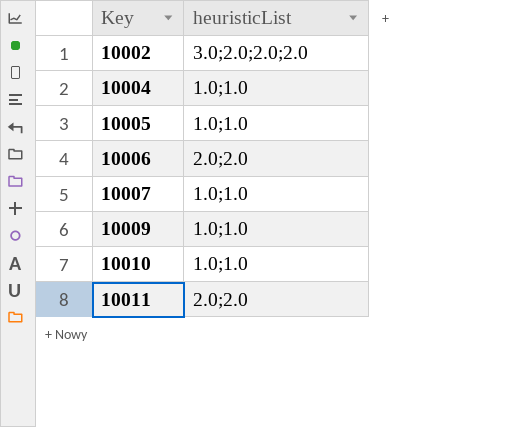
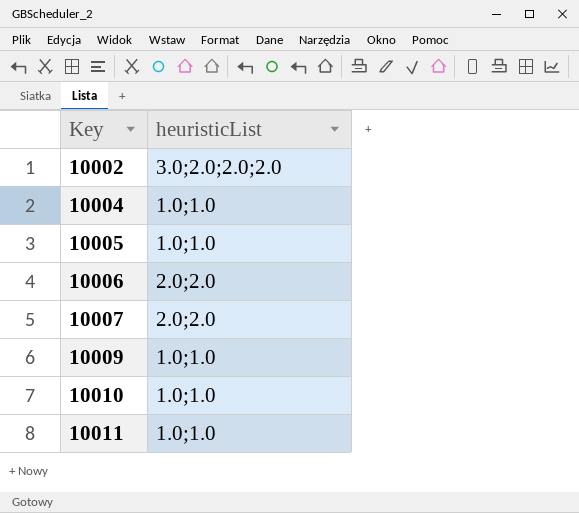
10007 | heuristicList: 1.0;1.0 -> 2.0;2.0
10011 | heuristicList: 2.0;2.0 -> 1.0;1.0

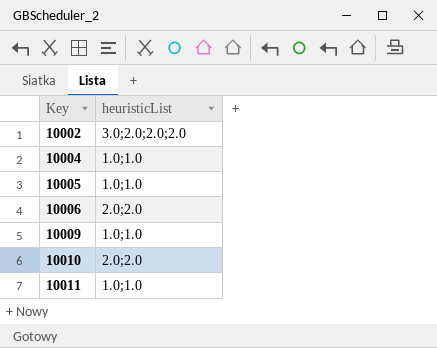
row 10007: 2.0;2.0 -> none
10010 | heuristicList: 1.0;1.0 -> 2.0;2.0

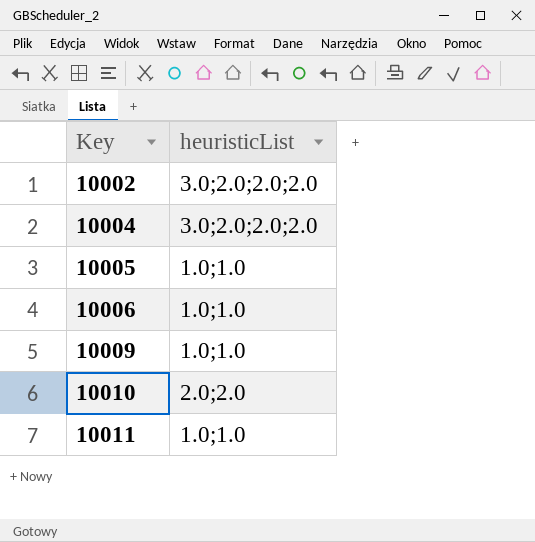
10004 | heuristicList: 1.0;1.0 -> 3.0;2.0;2.0;2.0
10006 | heuristicList: 2.0;2.0 -> 1.0;1.0

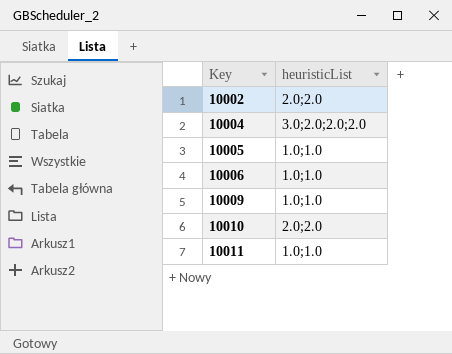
10002 | heuristicList: 3.0;2.0;2.0;2.0 -> 2.0;2.0

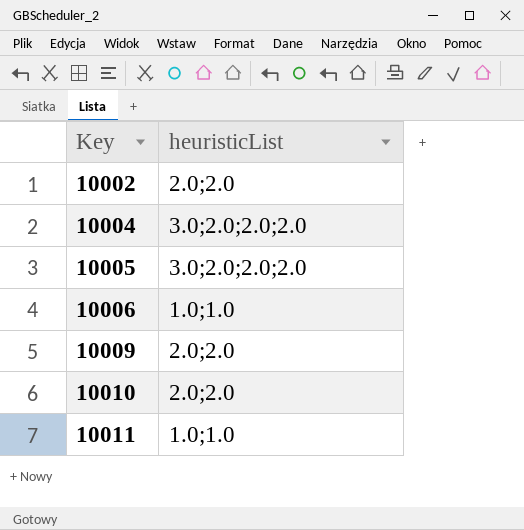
10005 | heuristicList: 1.0;1.0 -> 3.0;2.0;2.0;2.0
10009 | heuristicList: 1.0;1.0 -> 2.0;2.0

